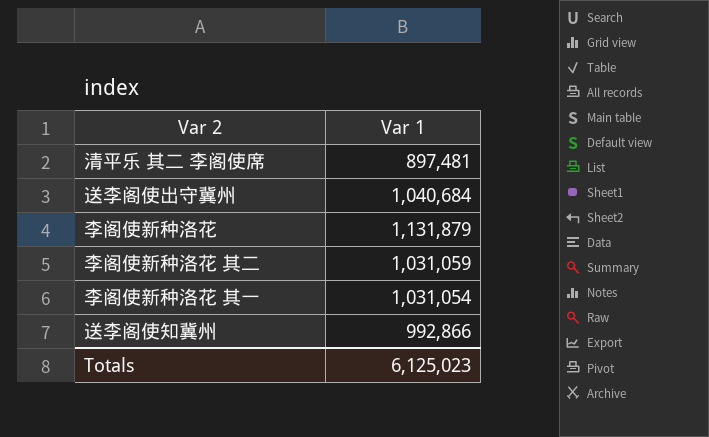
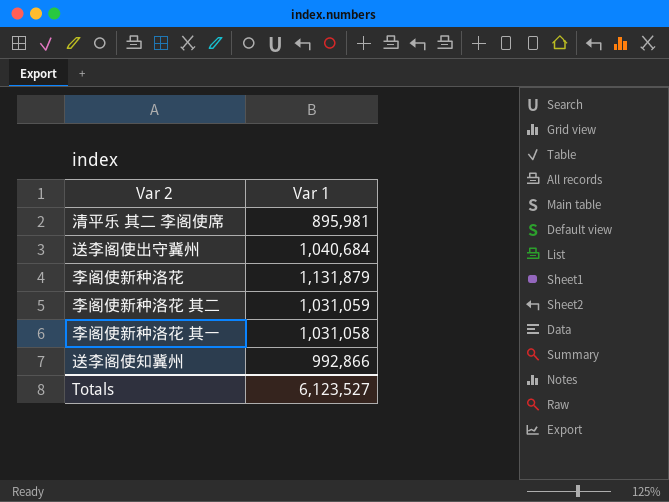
清平乐 其二 李阁使席 | Var 1: 897,481 -> 895,981
李阁使新种洛花 其一 | Var 1: 1,031,054 -> 1,031,058
Totals | Var 1: 6,125,023 -> 6,123,527

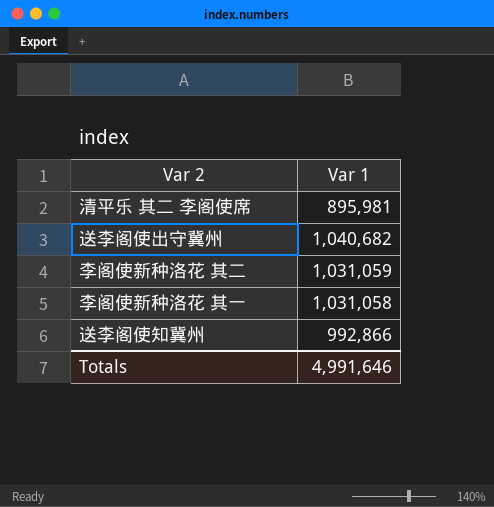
row 李阁使新种洛花: 1,131,879 -> none
送李阁使出守冀州 | Var 1: 1,040,684 -> 1,040,682
Totals | Var 1: 6,123,527 -> 4,991,646

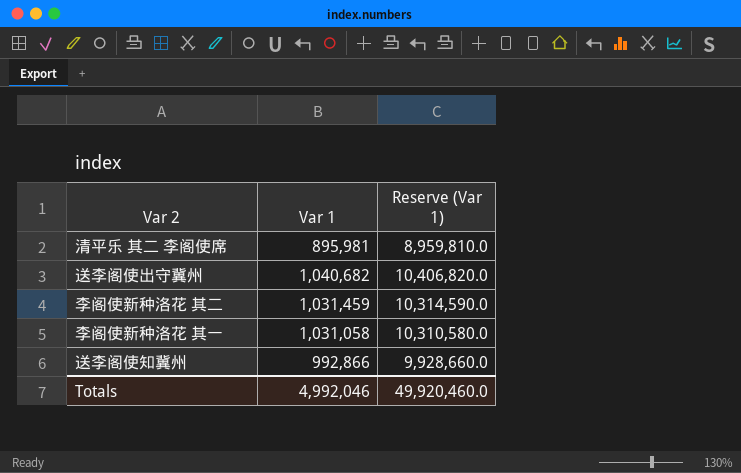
column Reserve (Var 1) | formula: none -> [Var 1] * 10
李阁使新种洛花 其二 | Var 1: 1,031,059 -> 1,031,459
Totals | Var 1: 4,991,646 -> 4,992,046

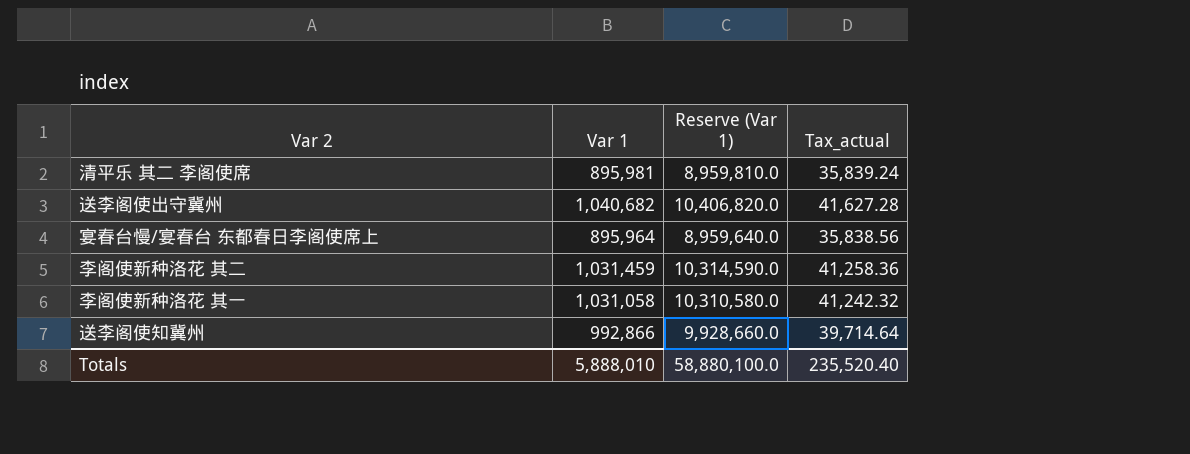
column Tax_actual | formula: none -> [Var 1] * 0.04
row 宴春台慢/宴春台 东都春日李阁使席上: none -> 895,964 | 8,959,640.0 | 35,838.56
Totals | Var 1: 4,992,046 -> 5,888,010
Totals | Reserve (Var 1): 49,920,460.0 -> 58,880,100.0

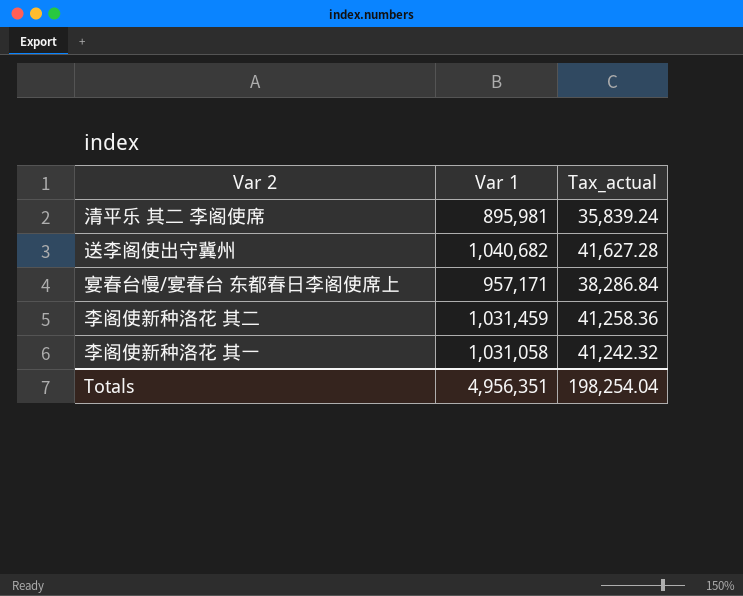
column Reserve (Var 1) | formula: [Var 1] * 10 -> none
row 送李阁使知冀州: 992,866 | 9,928,660.0 | 39,714.64 -> none
宴春台慢/宴春台 东都春日李阁使席上 | Var 1: 895,964 -> 957,171
宴春台慢/宴春台 东都春日李阁使席上 | Tax_actual: 35,838.56 -> 38,286.84
Totals | Var 1: 5,888,010 -> 4,956,351
Totals | Tax_actual: 235,520.40 -> 198,254.04

